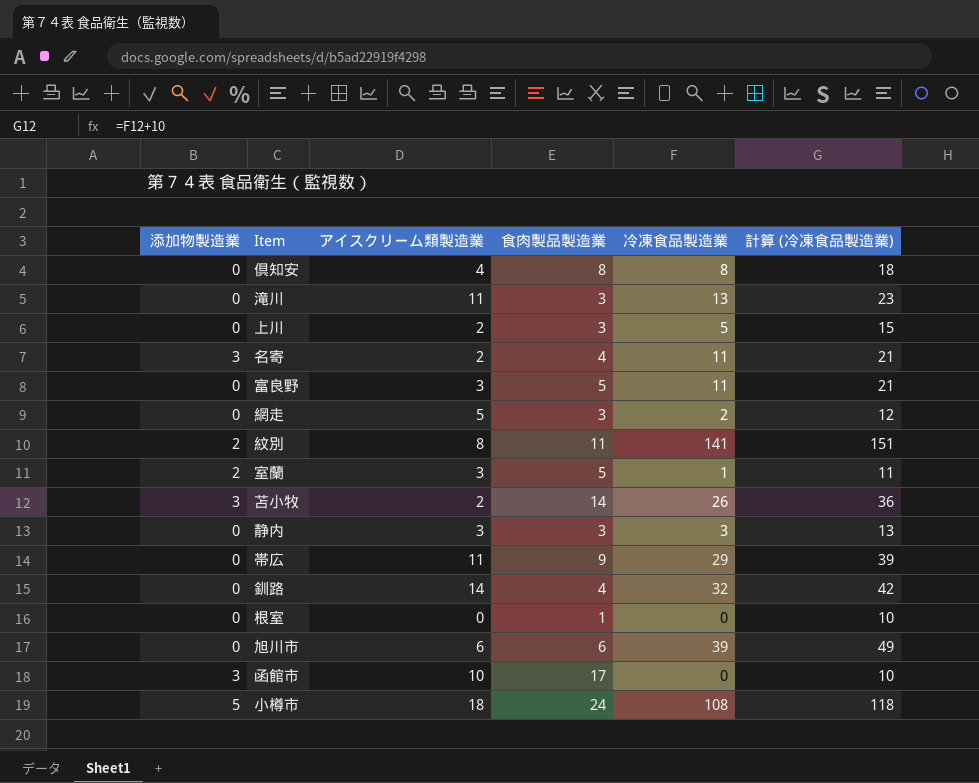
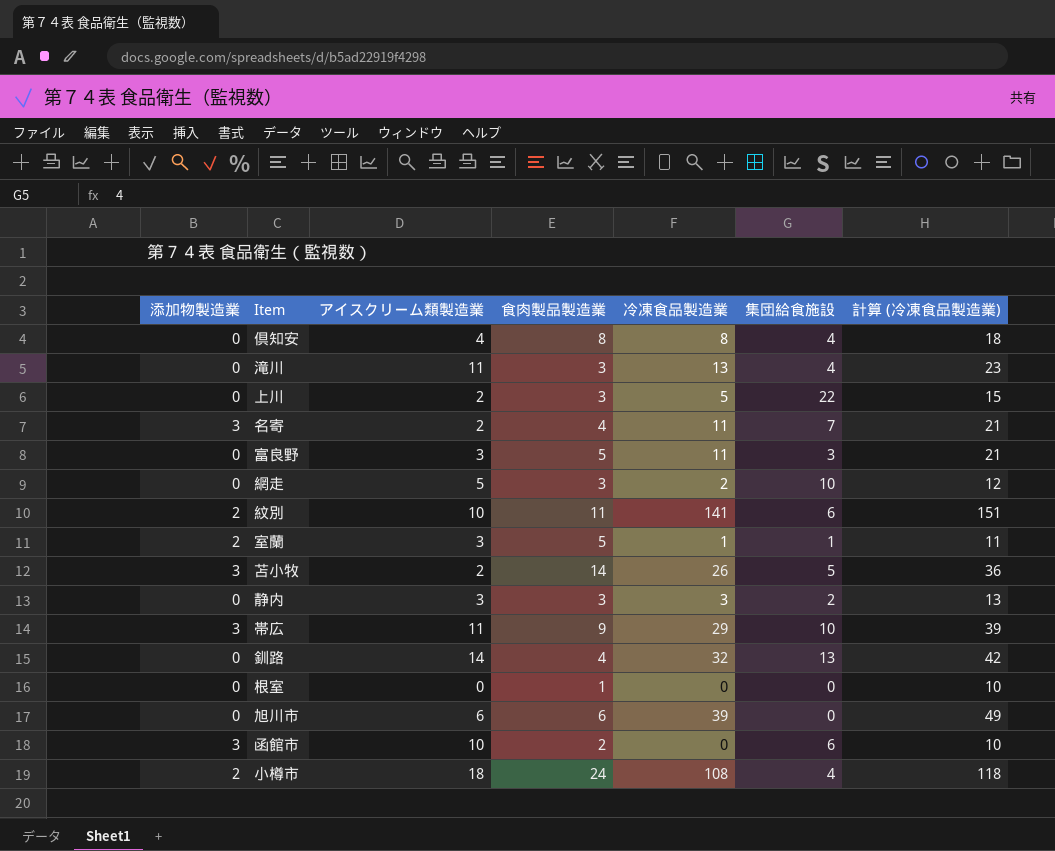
column 集団給食施設 | position: none -> 6
紋別 | アイスクリーム類製造業: 8 -> 10
帯広 | 添加物製造業: 0 -> 3
函館市 | 食肉製品製造業: 17 -> 2
小樽市 | 添加物製造業: 5 -> 2

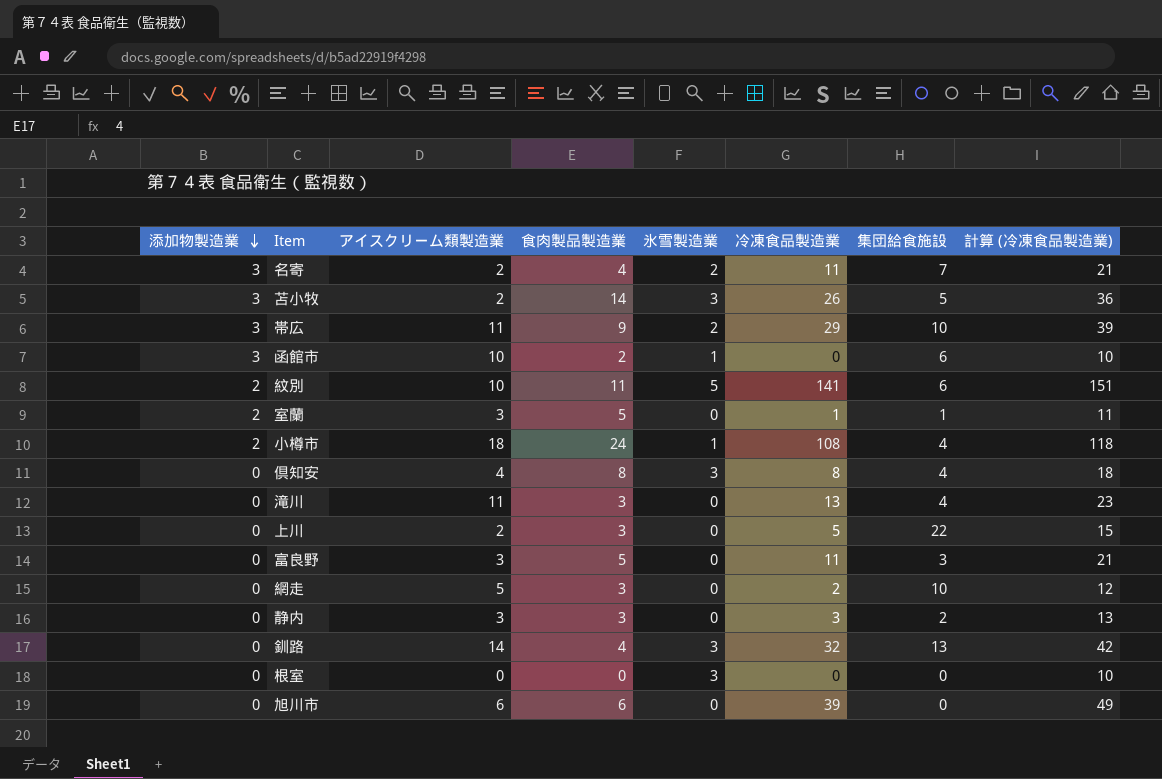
row order: none -> 添加物製造業 descending
column 氷雪製造業 | position: none -> 5
根室 | 食肉製品製造業: 1 -> 0

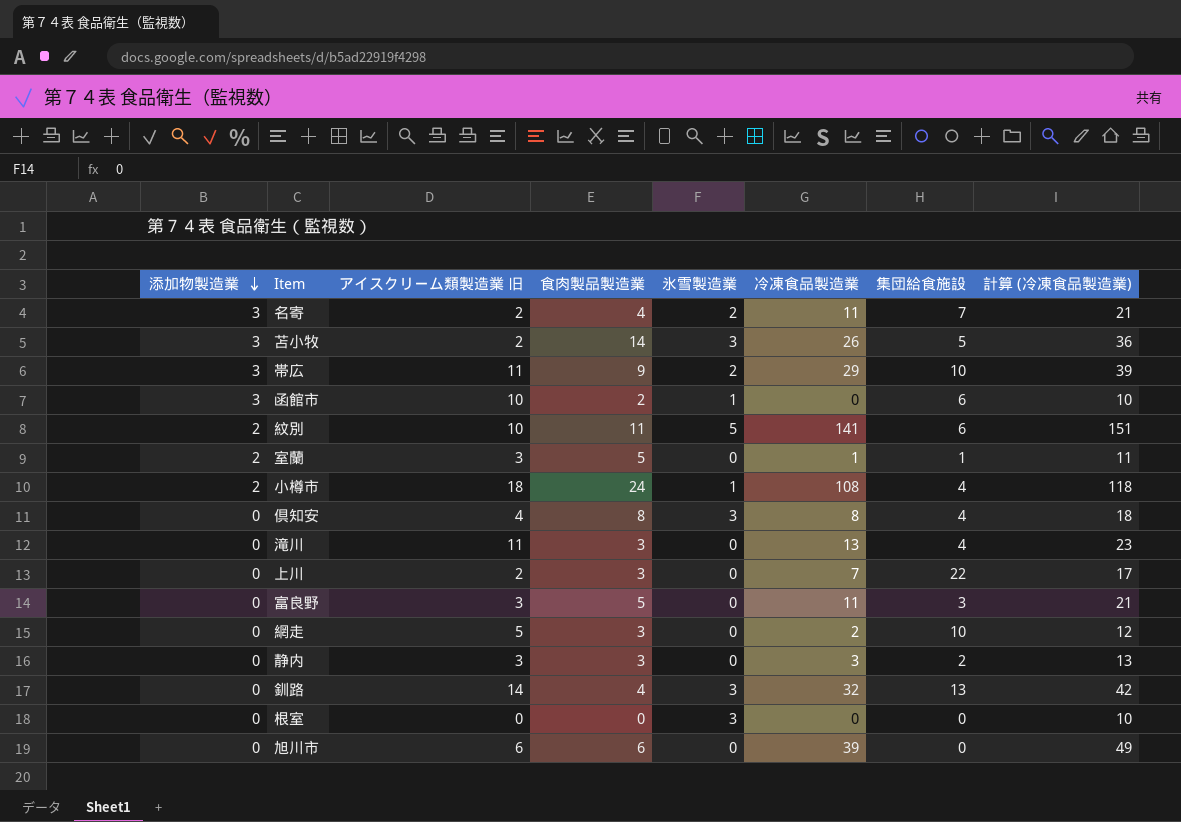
column name: アイスクリーム類製造業 -> アイスクリーム類製造業 旧
上川 | 冷凍食品製造業: 5 -> 7
上川 | 計算 (冷凍食品製造業): 15 -> 17

